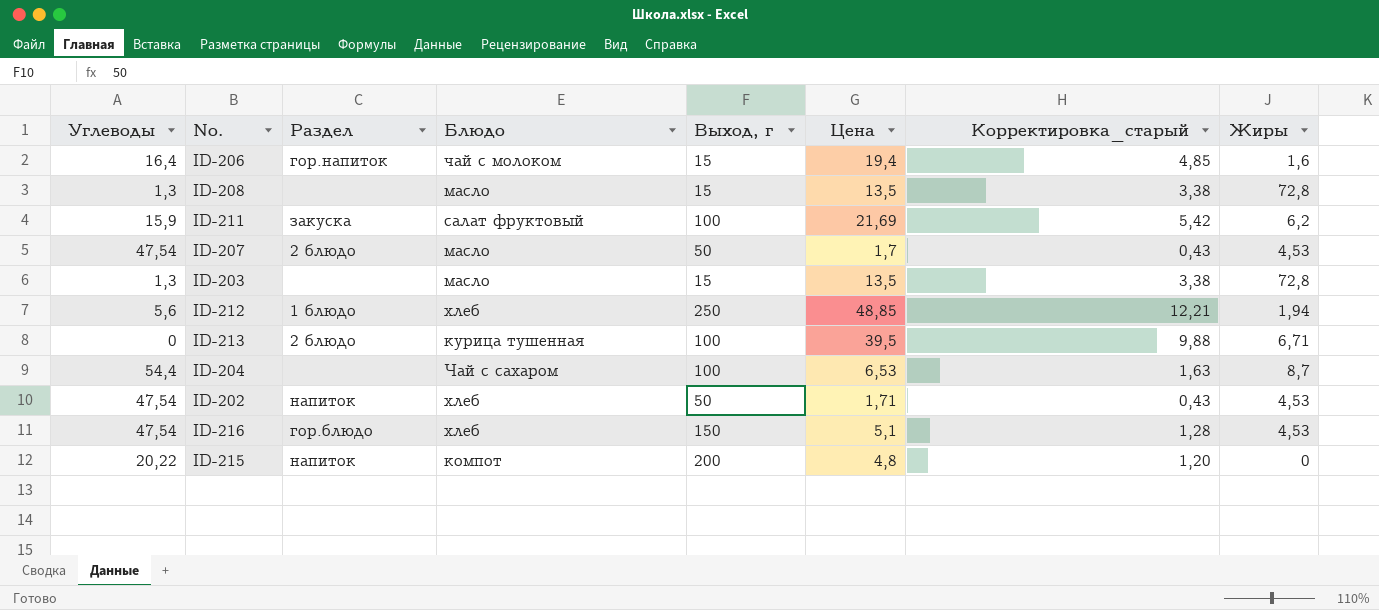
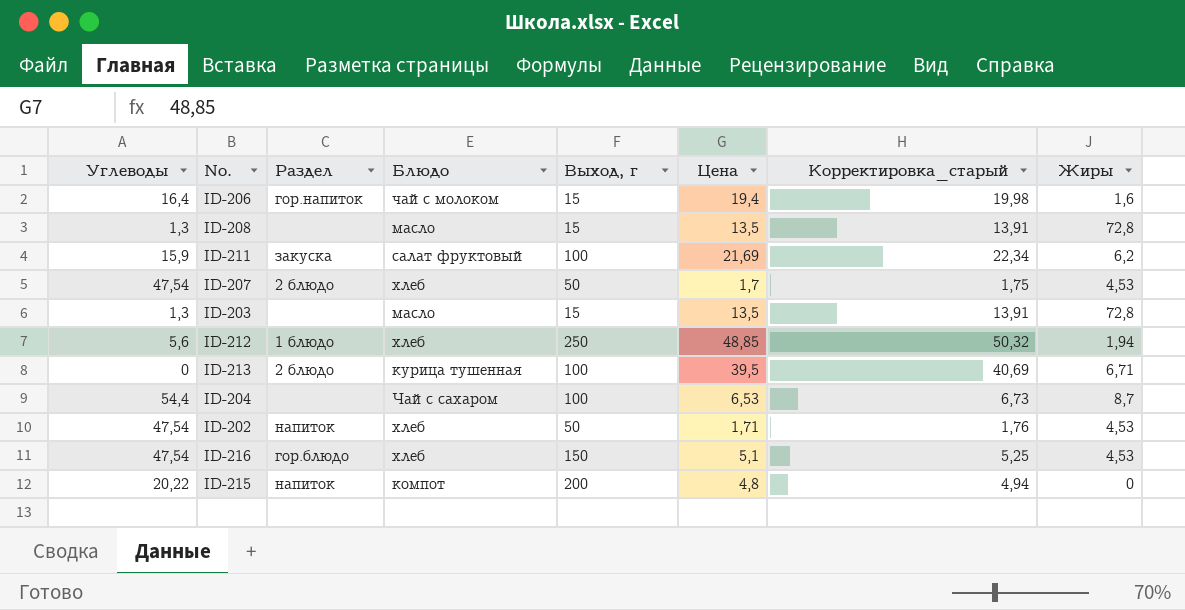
column Корректировка_старый | formula: [Цена] * 0,25 -> [Цена] * 1,03
ID-207 | Блюдо: масло -> хлеб

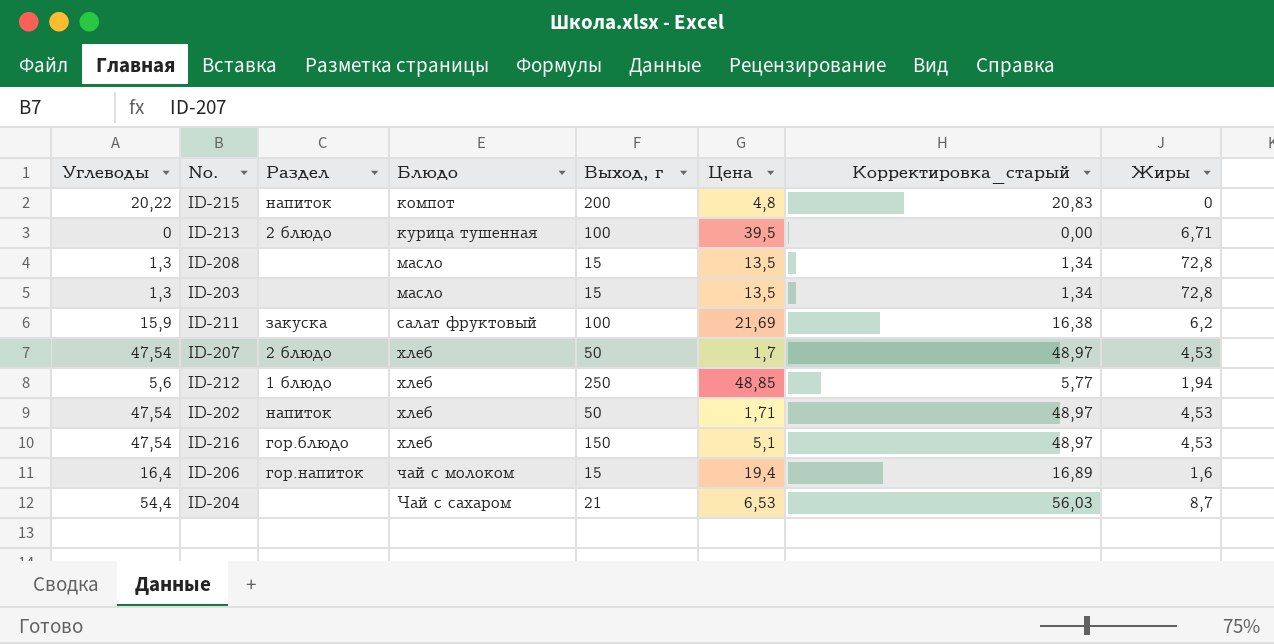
row order: none -> Блюдо ascending
column Корректировка_старый | formula: [Цена] * 1,03 -> [Углеводы] * 1,03
ID-204 | Выход, г: 100 -> 21

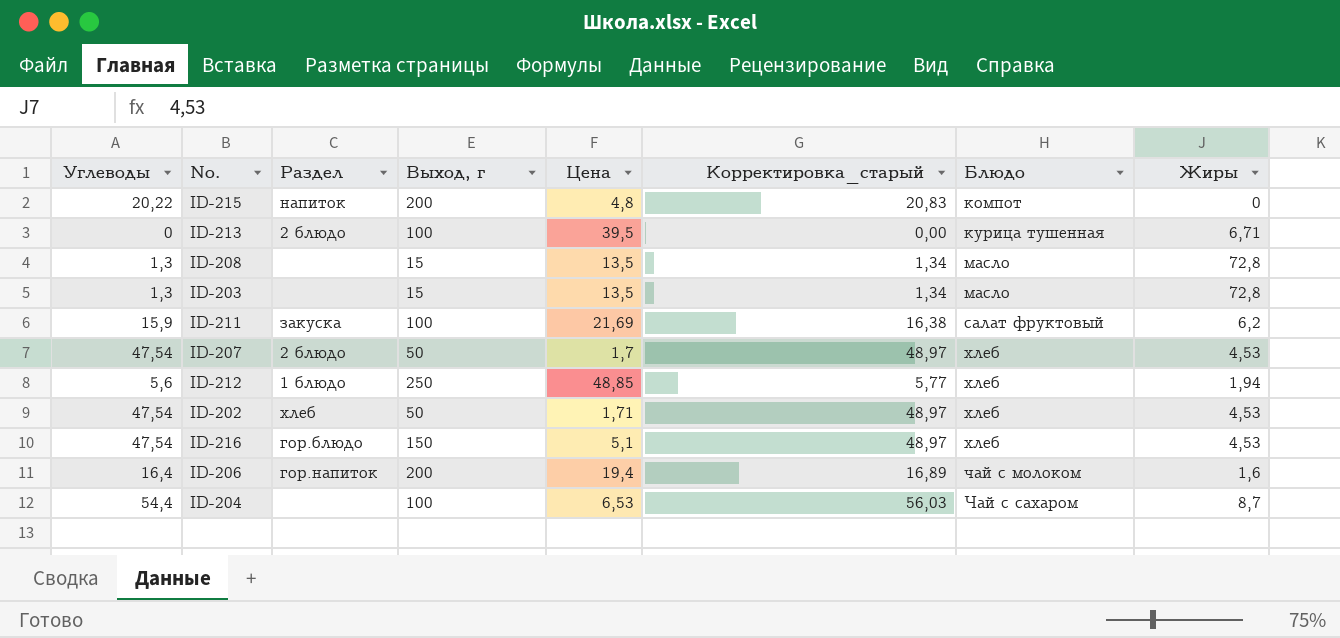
column Блюдо | position: 4 -> 7
ID-202 | Раздел: напиток -> хлеб
ID-206 | Выход, г: 15 -> 200
ID-204 | Выход, г: 21 -> 100

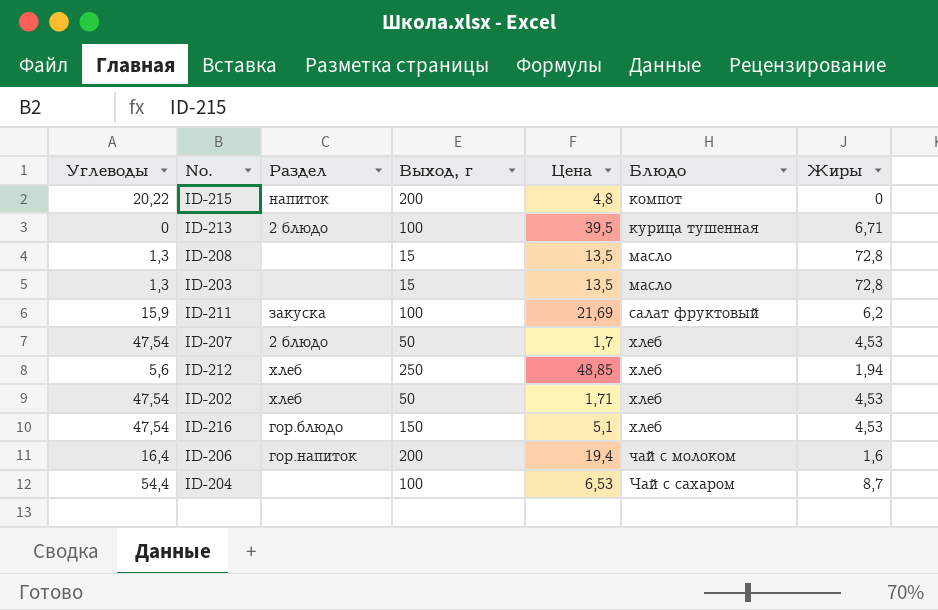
column Корректировка_старый | formula: [Углеводы] * 1,03 -> none
ID-212 | Раздел: 1 блюдо -> хлеб

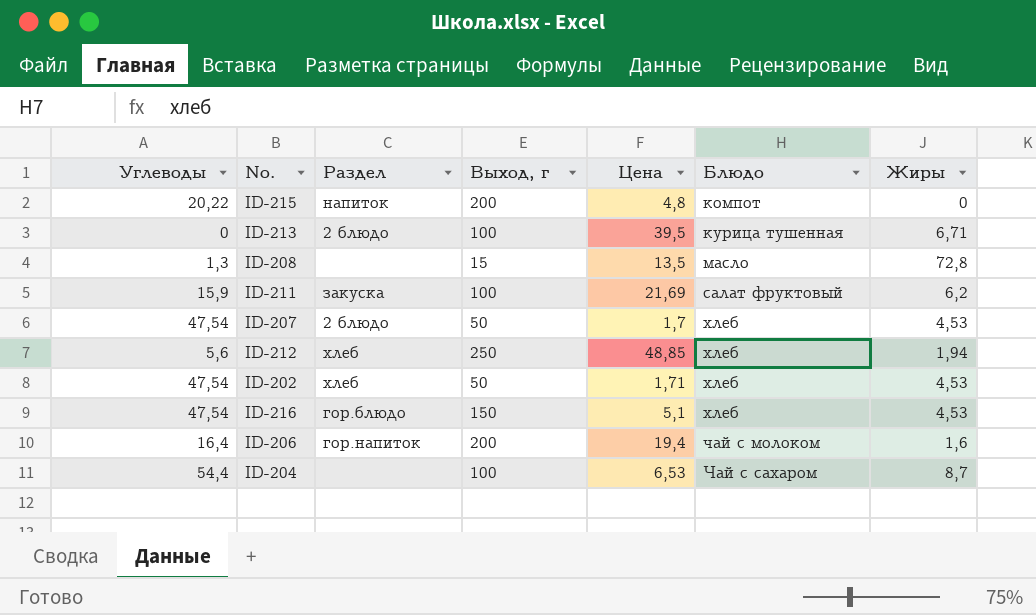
row ID-203: 1,3 | none | 15 | 13,5 | масло | 72,8 -> none

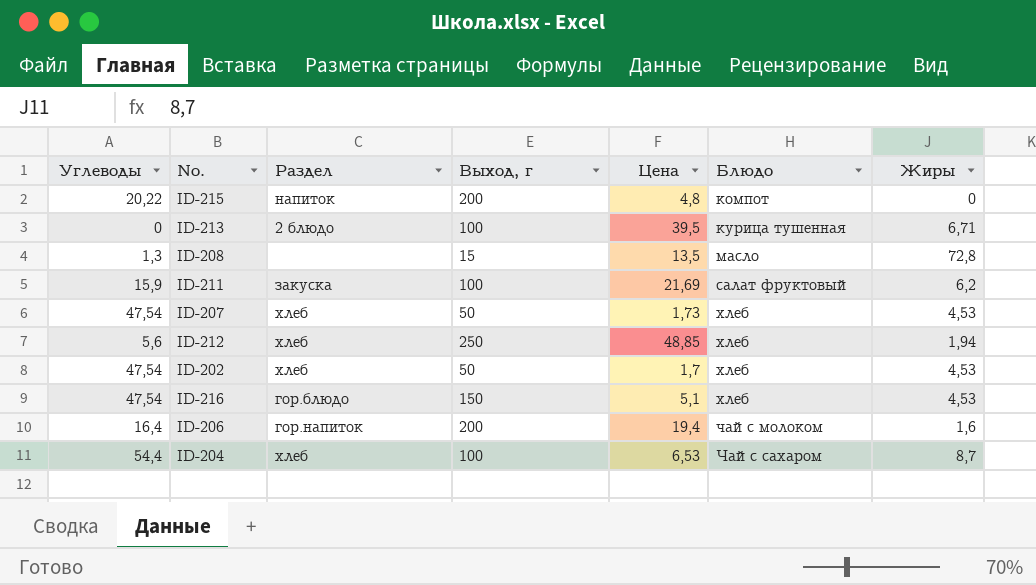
ID-207 | Раздел: 2 блюдо -> хлеб
ID-207 | Цена: 1,7 -> 1,73
ID-202 | Цена: 1,71 -> 1,7
ID-204 | Раздел: none -> хлеб

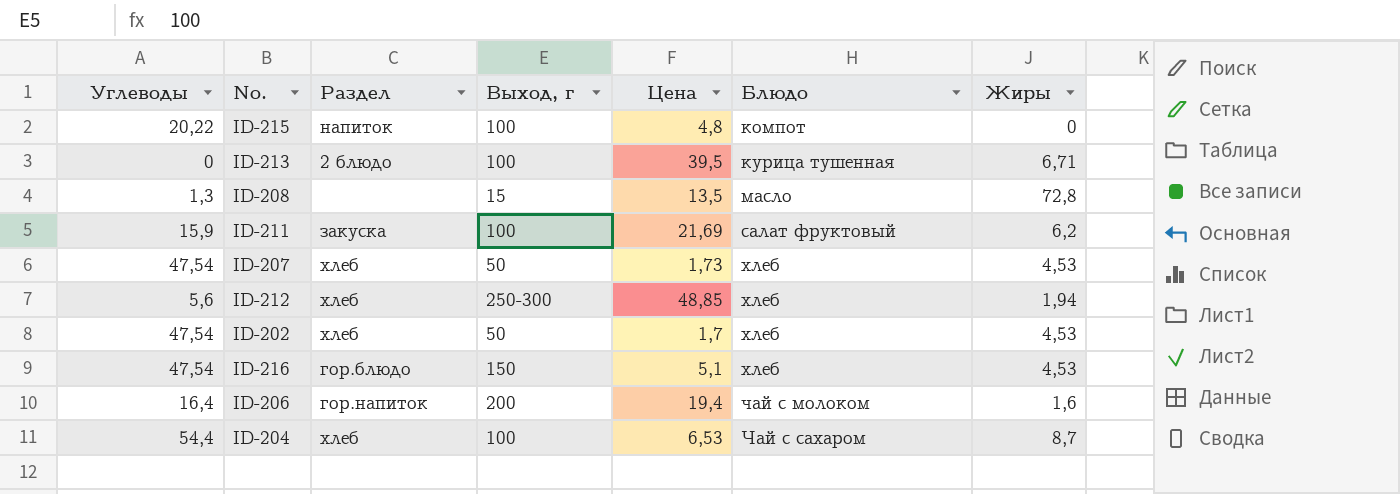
ID-215 | Выход, г: 200 -> 100
ID-212 | Выход, г: 250 -> 250-300

